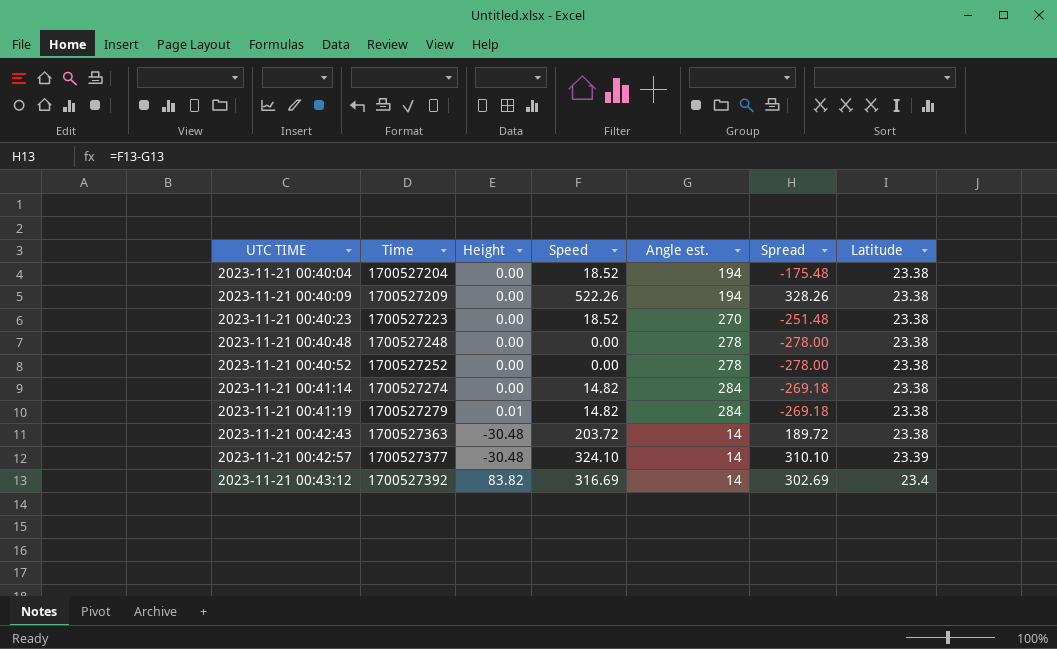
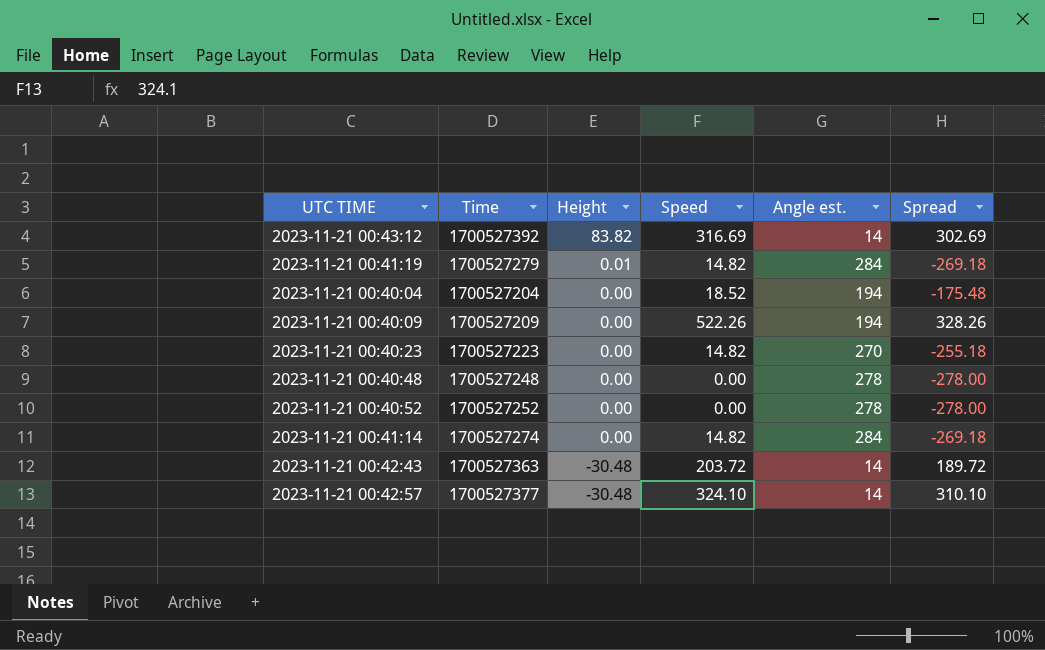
row order: UTC TIME ascending -> Height descending
column Latitude | position: 7 -> none
2023-11-21 00:40:23 | Speed: 18.52 -> 14.82
2023-11-21 00:40:23 | Spread: -251.48 -> -255.18

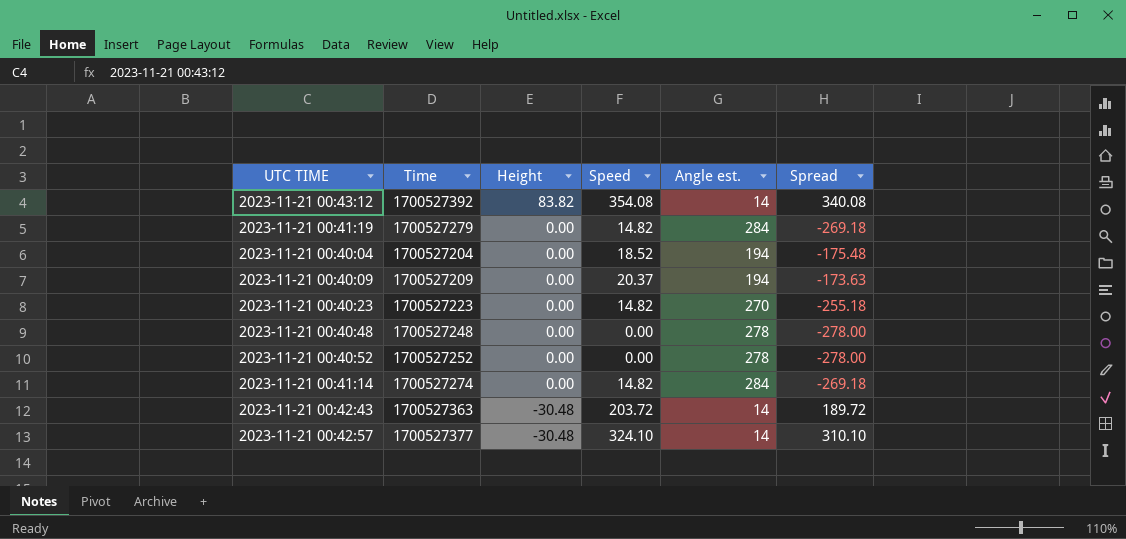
2023-11-21 00:43:12 | Speed: 316.69 -> 354.08
2023-11-21 00:43:12 | Spread: 302.69 -> 340.08
2023-11-21 00:41:19 | Height: 0.01 -> 0.00
2023-11-21 00:40:09 | Speed: 522.26 -> 20.37
2023-11-21 00:40:09 | Spread: 328.26 -> -173.63

